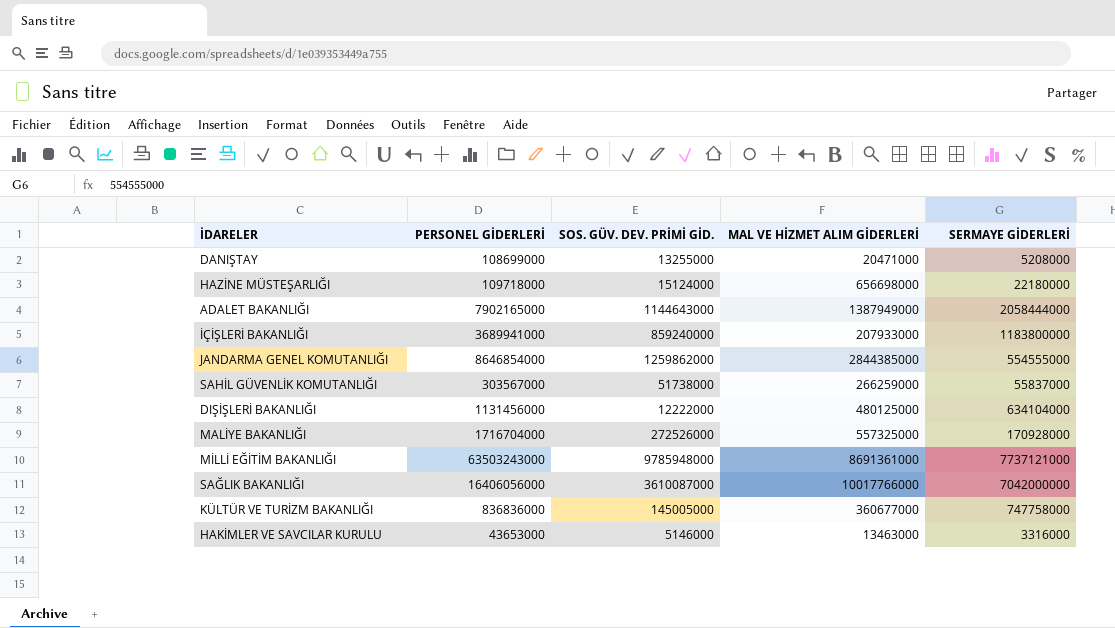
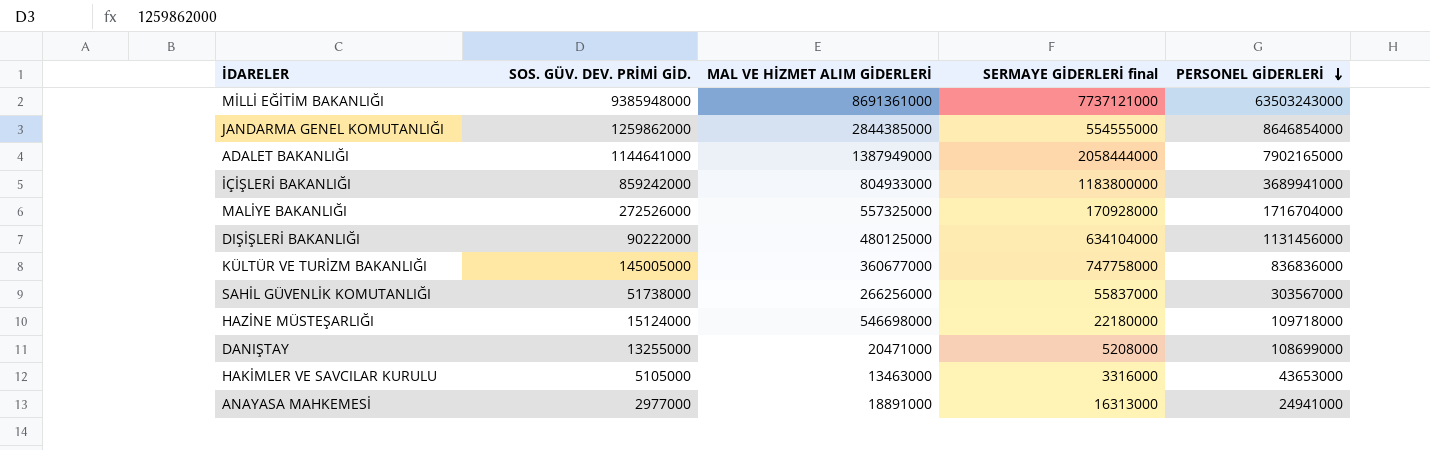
row order: none -> PERSONEL GİDERLERİ descending
column name: SERMAYE GİDERLERİ -> SERMAYE GİDERLERİ final
column PERSONEL GİDERLERİ | position: 2 -> 5
row SAĞLIK BAKANLIĞI: 16406056000 | 3610087000 | 10017766000 | 7042000000 -> none
MİLLİ EĞİTİM BAKANLIĞI | SOS. GÜV. DEV. PRİMİ GİD.: 9785948000 -> 9385948000
ADALET BAKANLIĞI | SOS. GÜV. DEV. PRİMİ GİD.: 1144643000 -> 1144641000
İÇİŞLERİ BAKANLIĞI | SOS. GÜV. DEV. PRİMİ GİD.: 859240000 -> 859242000
İÇİŞLERİ BAKANLIĞI | MAL VE HİZMET ALIM GİDERLERİ: 207933000 -> 804933000
DIŞİŞLERİ BAKANLIĞI | SOS. GÜV. DEV. PRİMİ GİD.: 12222000 -> 90222000
SAHİL GÜVENLİK KOMUTANLIĞI | MAL VE HİZMET ALIM GİDERLERİ: 266259000 -> 266256000
HAZİNE MÜSTEŞARLIĞI | MAL VE HİZMET ALIM GİDERLERİ: 656698000 -> 546698000
HAKİMLER VE SAVCILAR KURULU | SOS. GÜV. DEV. PRİMİ GİD.: 5146000 -> 5105000
row ANAYASA MAHKEMESİ: none -> 2977000 | 18891000 | 16313000 | 24941000

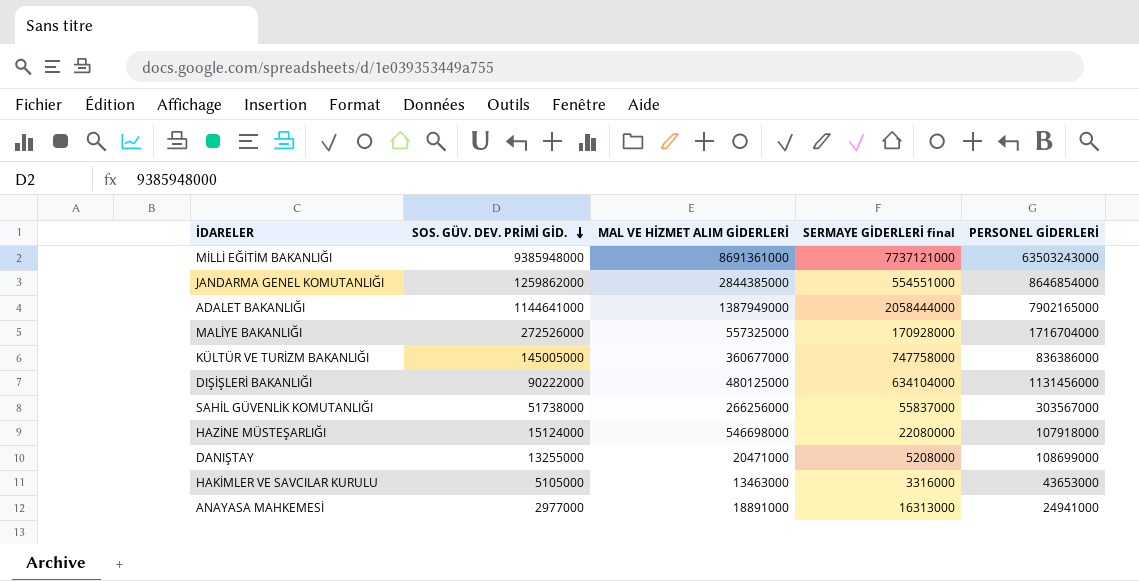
row order: PERSONEL GİDERLERİ descending -> SOS. GÜV. DEV. PRİMİ GİD. descending
row İÇİŞLERİ BAKANLIĞI: 859242000 | 804933000 | 1183800000 | 3689941000 -> none
JANDARMA GENEL KOMUTANLIĞI | SERMAYE GİDERLERİ final: 554555000 -> 554551000
KÜLTÜR VE TURİZM BAKANLIĞI | PERSONEL GİDERLERİ: 836836000 -> 836386000
HAZİNE MÜSTEŞARLIĞI | SERMAYE GİDERLERİ final: 22180000 -> 22080000
HAZİNE MÜSTEŞARLIĞI | PERSONEL GİDERLERİ: 109718000 -> 107918000

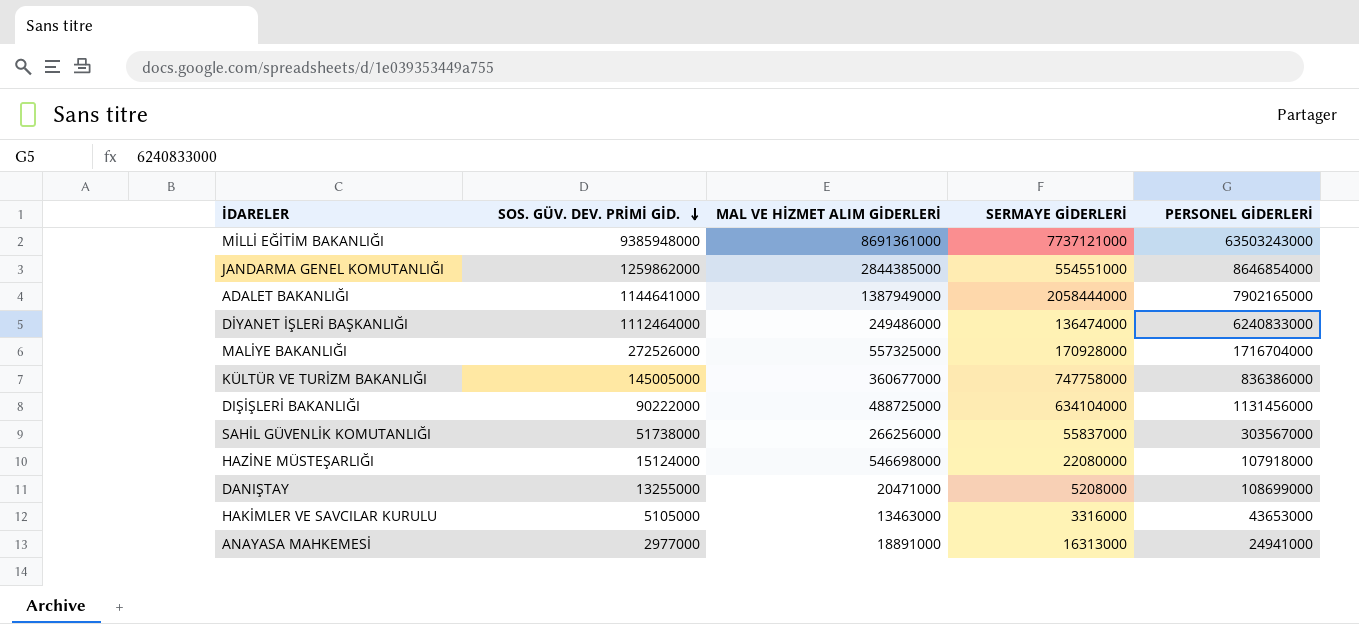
column name: SERMAYE GİDERLERİ final -> SERMAYE GİDERLERİ
row DİYANET İŞLERİ BAŞKANLIĞI: none -> 1112464000 | 249486000 | 136474000 | 6240833000
DIŞİŞLERİ BAKANLIĞI | MAL VE HİZMET ALIM GİDERLERİ: 480125000 -> 488725000

